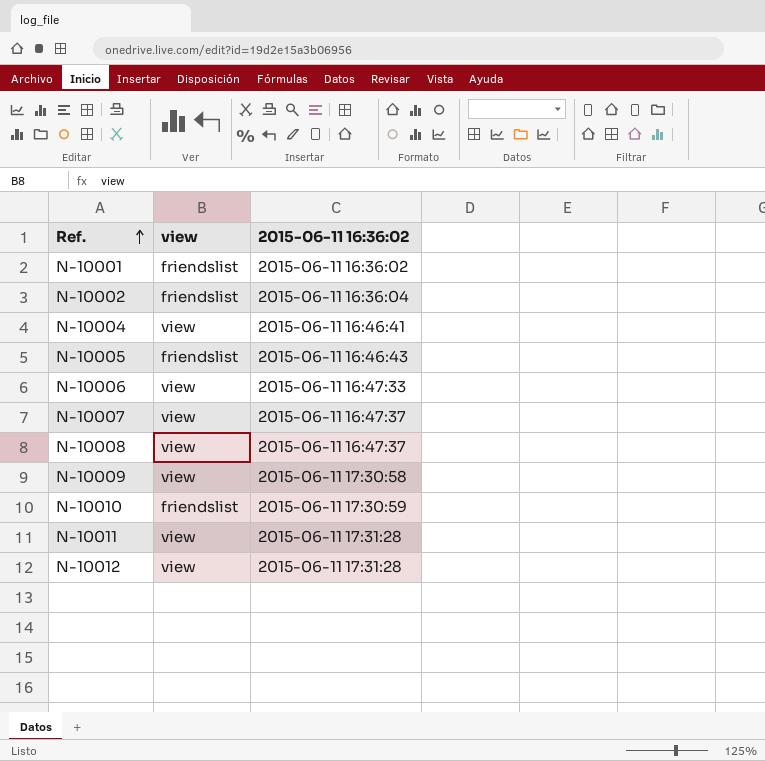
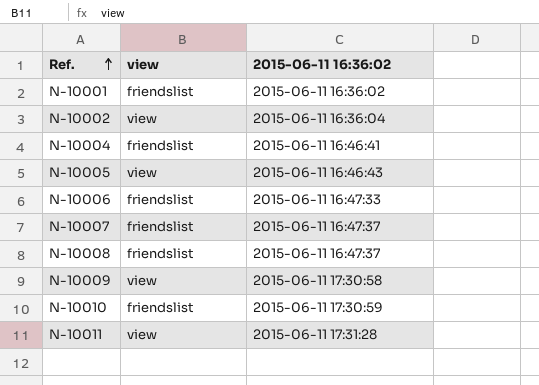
row N-10012: view | 2015-06-11 17:31:28 -> none
N-10002 | view: friendslist -> view
N-10004 | view: view -> friendslist
N-10005 | view: friendslist -> view
N-10006 | view: view -> friendslist
N-10007 | view: view -> friendslist
N-10008 | view: view -> friendslist

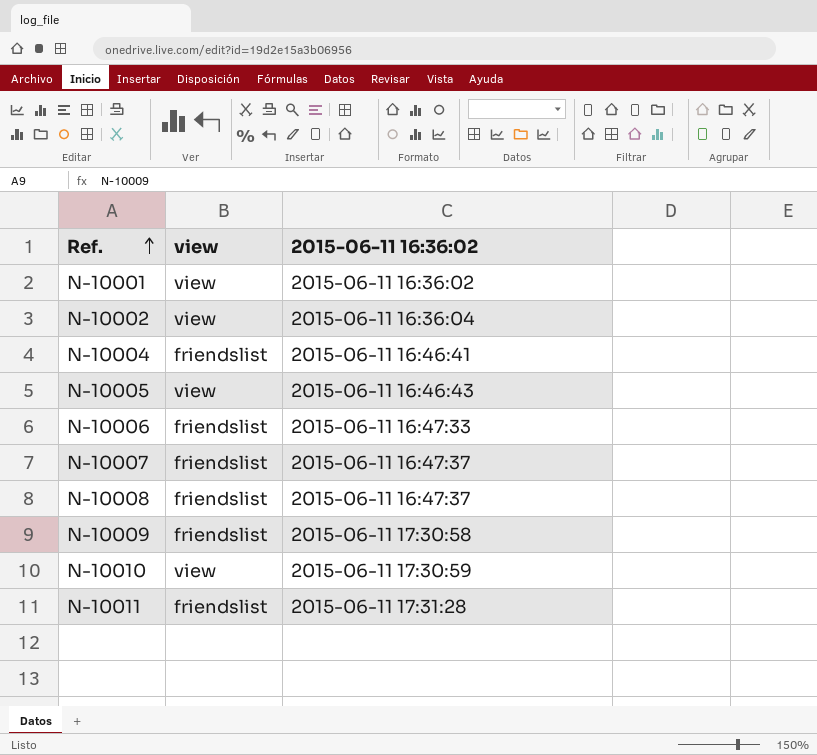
N-10001 | view: friendslist -> view
N-10009 | view: view -> friendslist
N-10010 | view: friendslist -> view
N-10011 | view: view -> friendslist

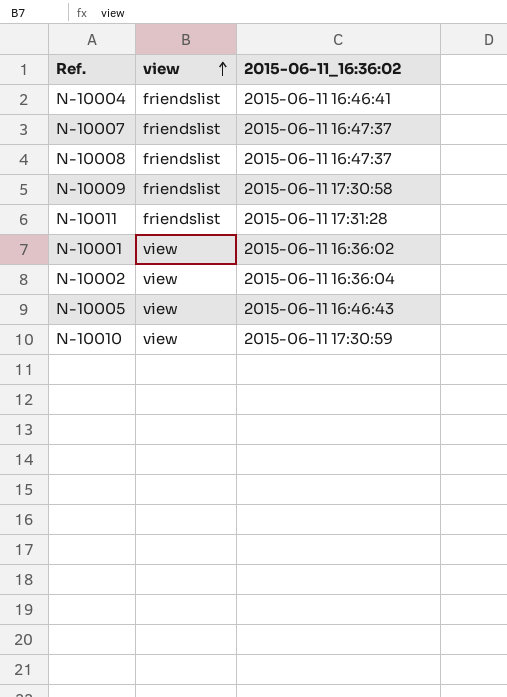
row order: Ref. ascending -> view ascending
column name: 2015-06-11 16:36:02 -> 2015-06-11_16:36:02
row N-10006: friendslist | 2015-06-11 16:47:33 -> none

